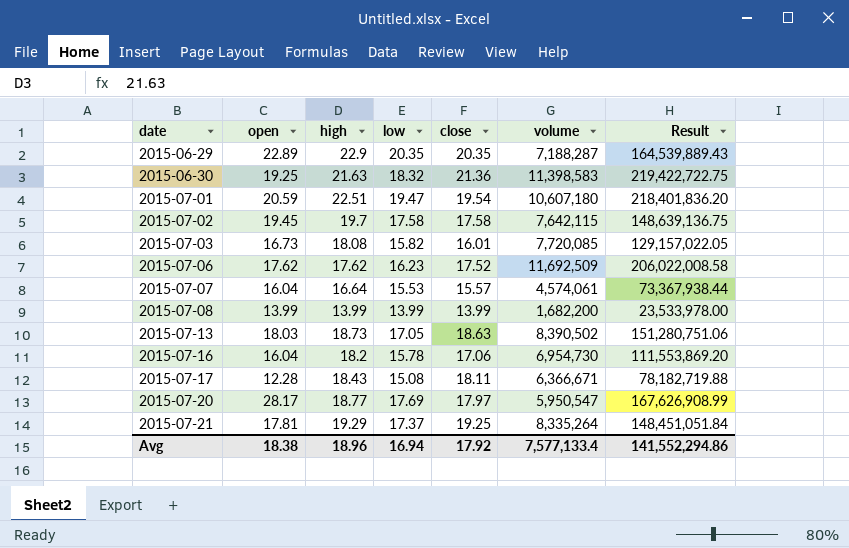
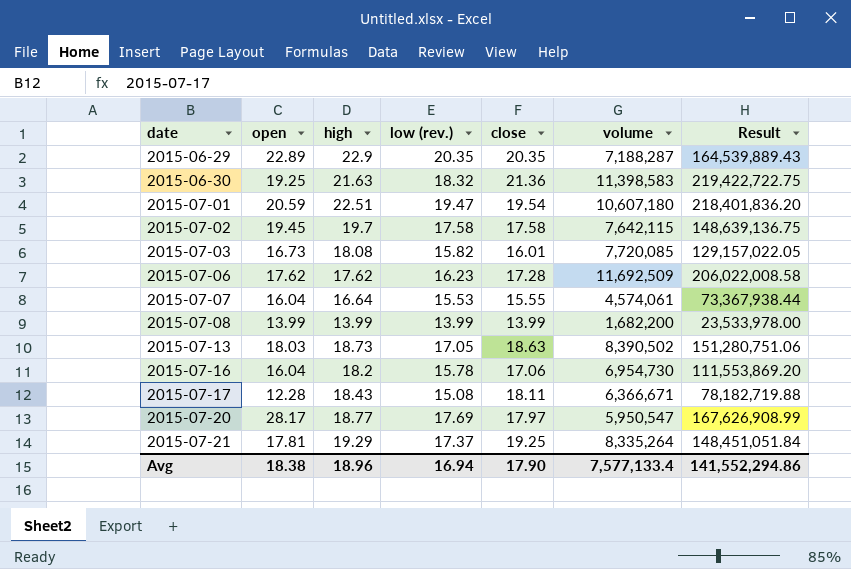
column name: low -> low (rev.)
2015-07-06 | close: 17.52 -> 17.28
2015-07-07 | close: 15.57 -> 15.55
Avg | close: 17.92 -> 17.90

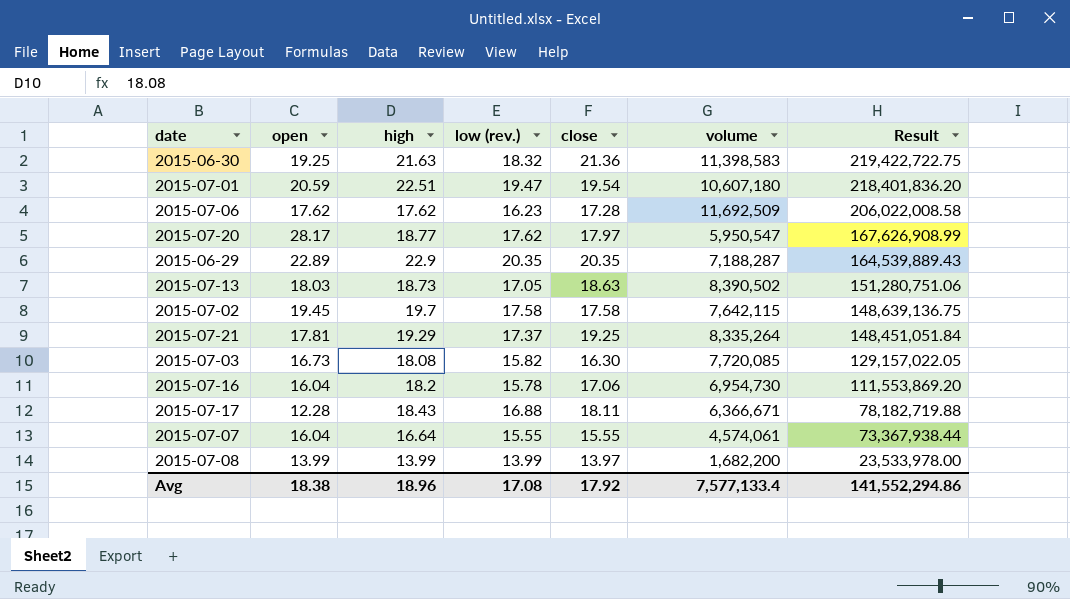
row order: date ascending -> Result descending
2015-07-20 | low (rev.): 17.69 -> 17.62
2015-07-03 | close: 16.01 -> 16.30
2015-07-17 | low (rev.): 15.08 -> 16.88
2015-07-07 | low (rev.): 15.53 -> 15.55
2015-07-08 | close: 13.99 -> 13.97
Avg | low (rev.): 16.94 -> 17.08
Avg | close: 17.90 -> 17.92

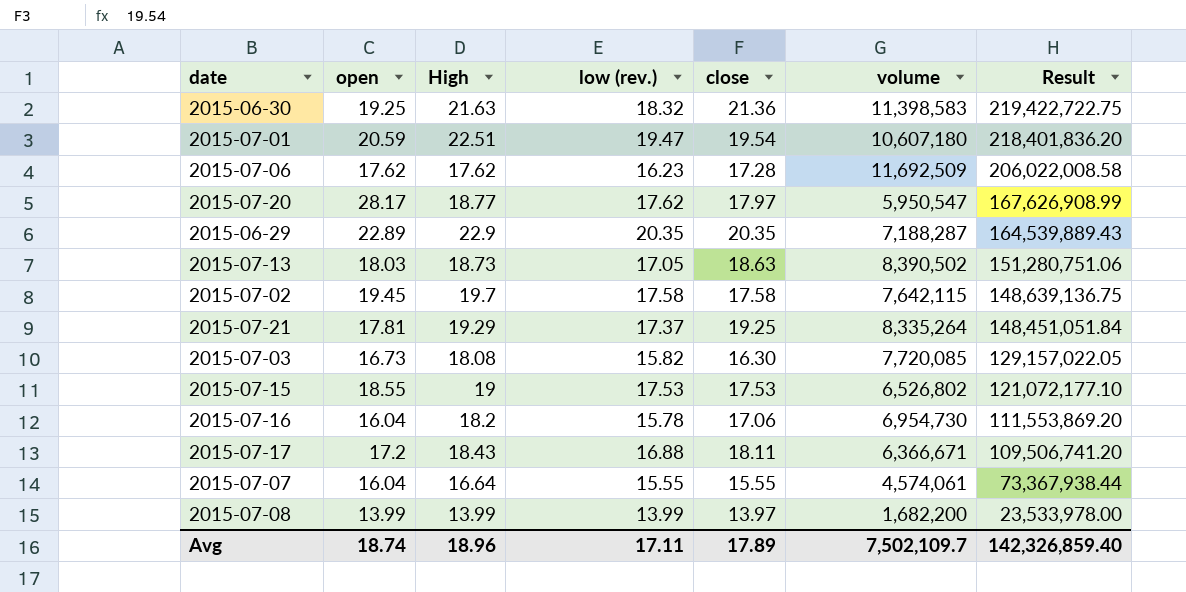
column name: high -> High
row 2015-07-15: none -> 18.55 | 19 | 17.53 | 17.53 | 6,526,802 | 121,072,177.10
2015-07-17 | open: 12.28 -> 17.2
2015-07-17 | Result: 78,182,719.88 -> 109,506,741.20
Avg | open: 18.38 -> 18.74
Avg | low (rev.): 17.08 -> 17.11
Avg | close: 17.92 -> 17.89
Avg | volume: 7,577,133.4 -> 7,502,109.7
Avg | Result: 141,552,294.86 -> 142,326,859.40

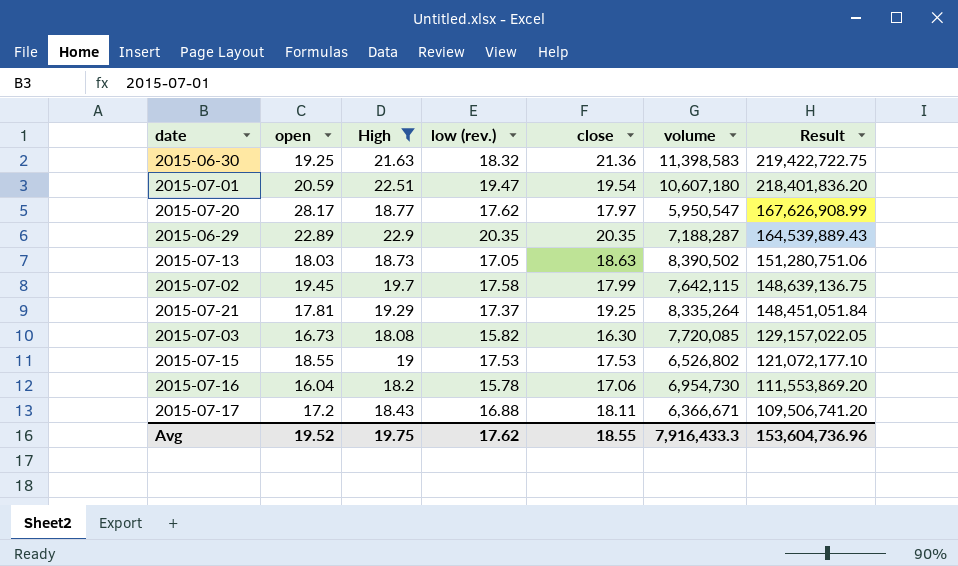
filter: none -> High >= 18.08
2015-07-02 | close: 17.58 -> 17.99
Avg | open: 18.74 -> 19.52
Avg | High: 18.96 -> 19.75
Avg | low (rev.): 17.11 -> 17.62
Avg | close: 17.89 -> 18.55
Avg | volume: 7,502,109.7 -> 7,916,433.3
Avg | Result: 142,326,859.40 -> 153,604,736.96

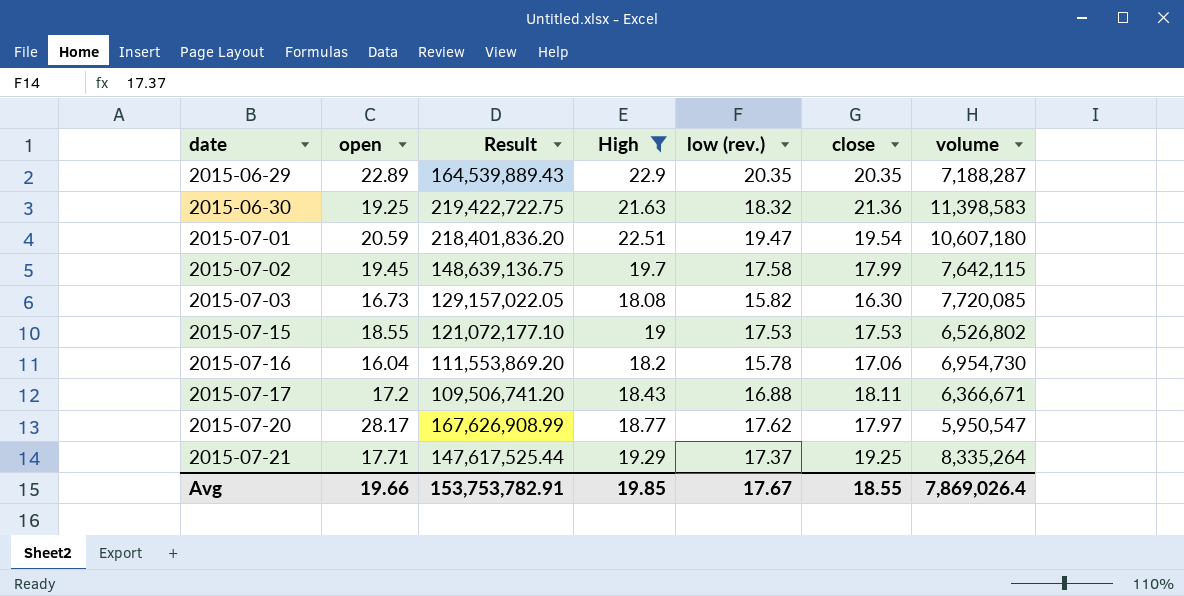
row order: Result descending -> date ascending
column Result | position: 7 -> 3
row 2015-07-13: 18.03 | 18.73 | 17.05 | 18.63 | 8,390,502 | 151,280,751.06 -> none
2015-07-21 | open: 17.81 -> 17.71
2015-07-21 | Result: 148,451,051.84 -> 147,617,525.44
Avg | open: 19.52 -> 19.66
Avg | Result: 153,604,736.96 -> 153,753,782.91
Avg | High: 19.75 -> 19.85
Avg | low (rev.): 17.62 -> 17.67
Avg | volume: 7,916,433.3 -> 7,869,026.4

